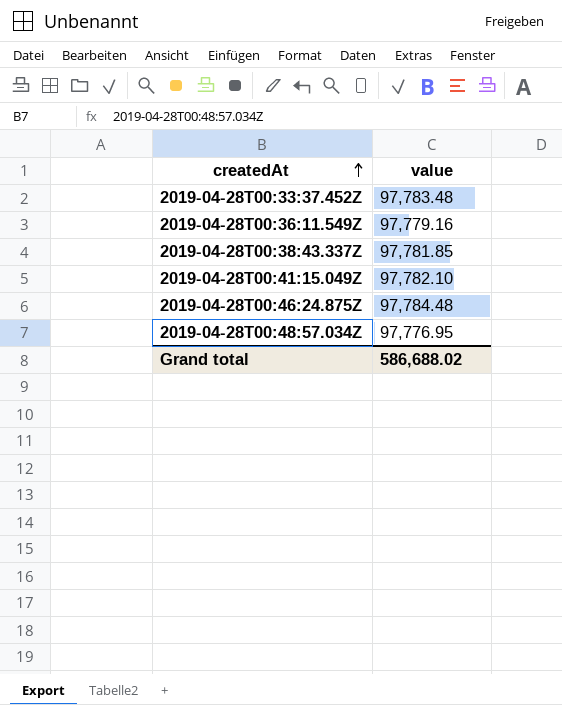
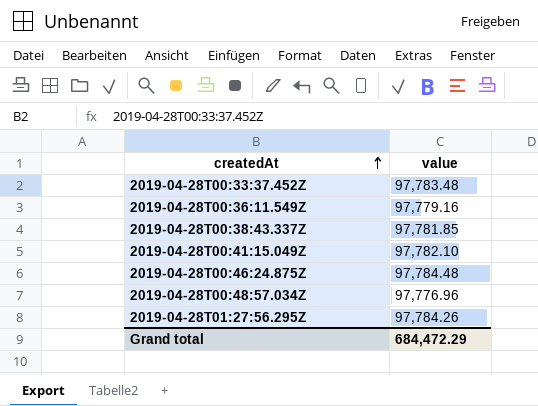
2019-04-28T00:48:57.034Z | value: 97,776.95 -> 97,776.96
row 2019-04-28T01:27:56.295Z: none -> 97,784.26
Grand total | value: 586,688.02 -> 684,472.29

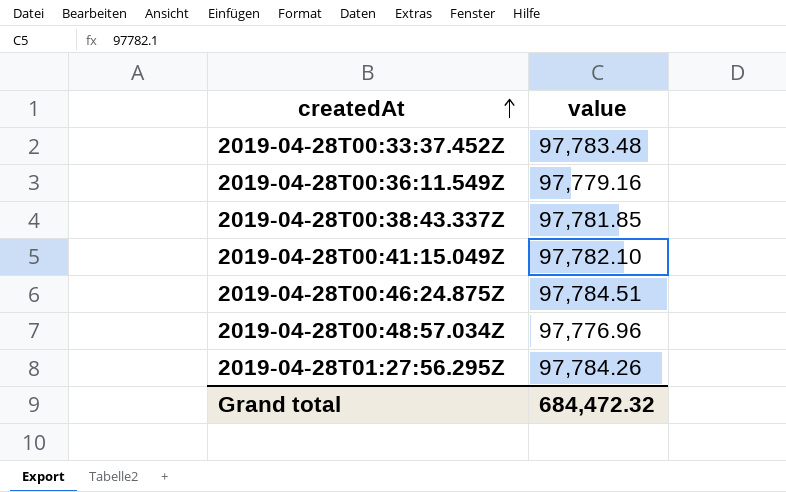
2019-04-28T00:46:24.875Z | value: 97,784.48 -> 97,784.51
Grand total | value: 684,472.29 -> 684,472.32

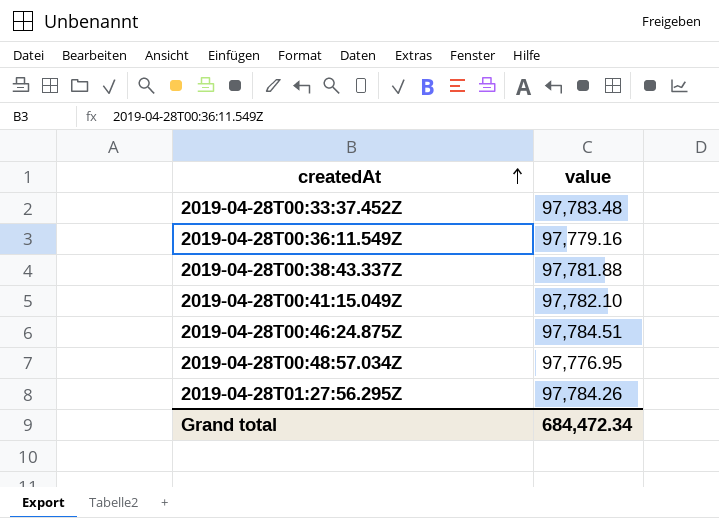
2019-04-28T00:38:43.337Z | value: 97,781.85 -> 97,781.88
2019-04-28T00:48:57.034Z | value: 97,776.96 -> 97,776.95
Grand total | value: 684,472.32 -> 684,472.34

